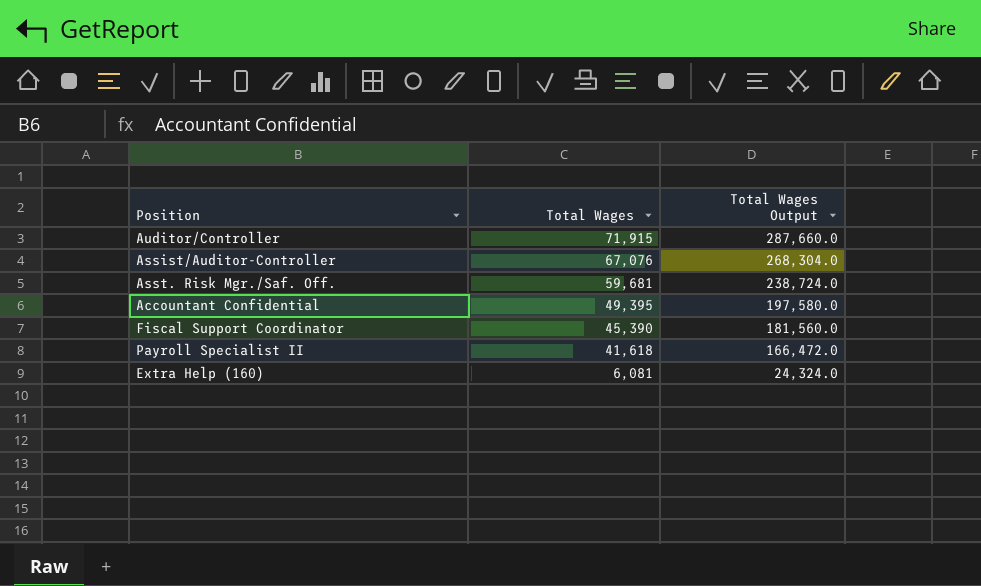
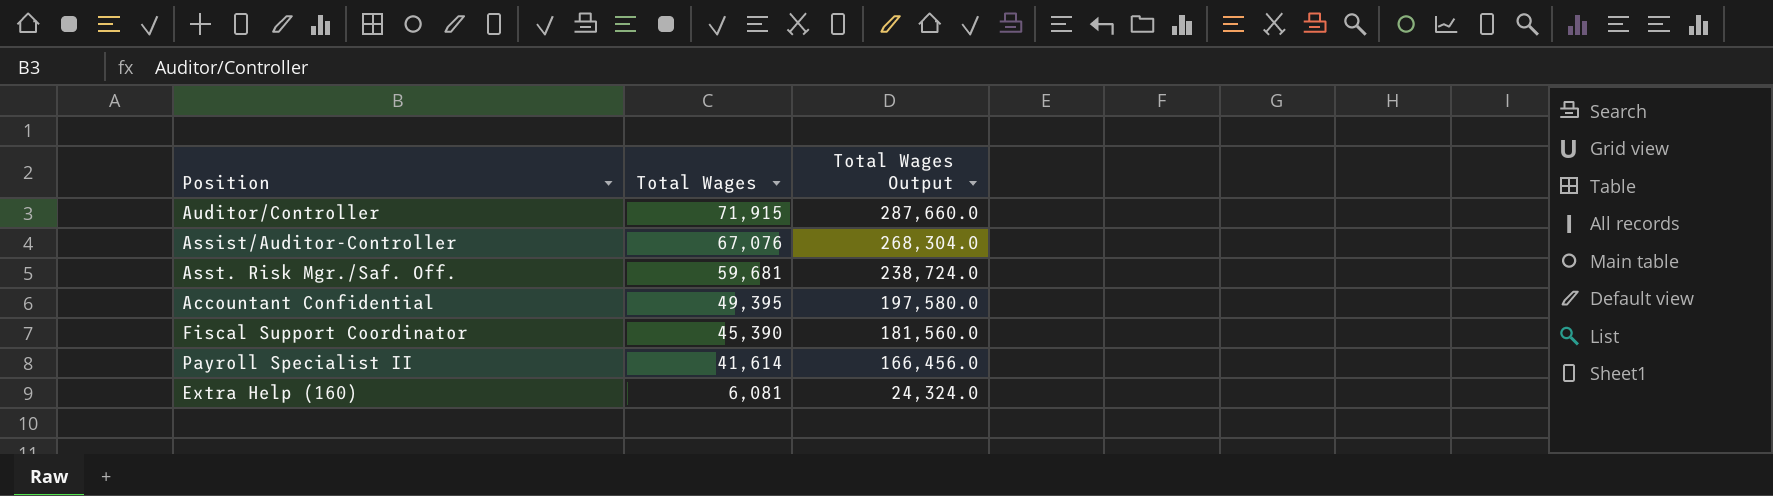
Payroll Specialist II | Total Wages: 41,618 -> 41,614
Payroll Specialist II | Total Wages Output: 166,472.0 -> 166,456.0

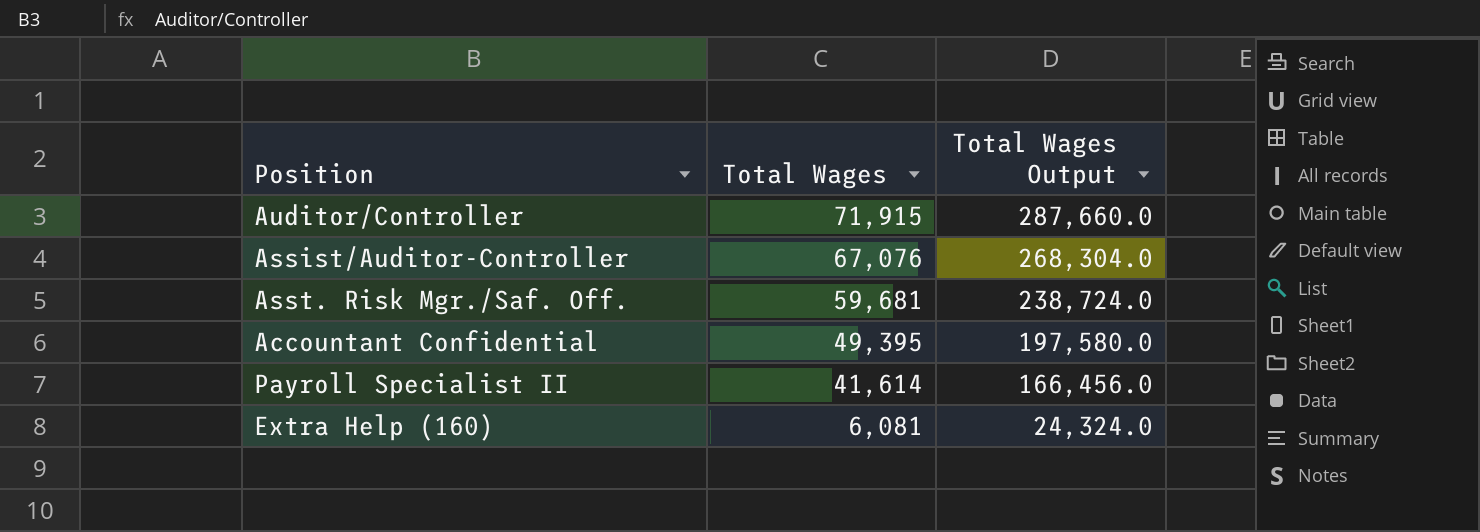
row Fiscal Support Coordinator: 45,390 | 181,560.0 -> none

